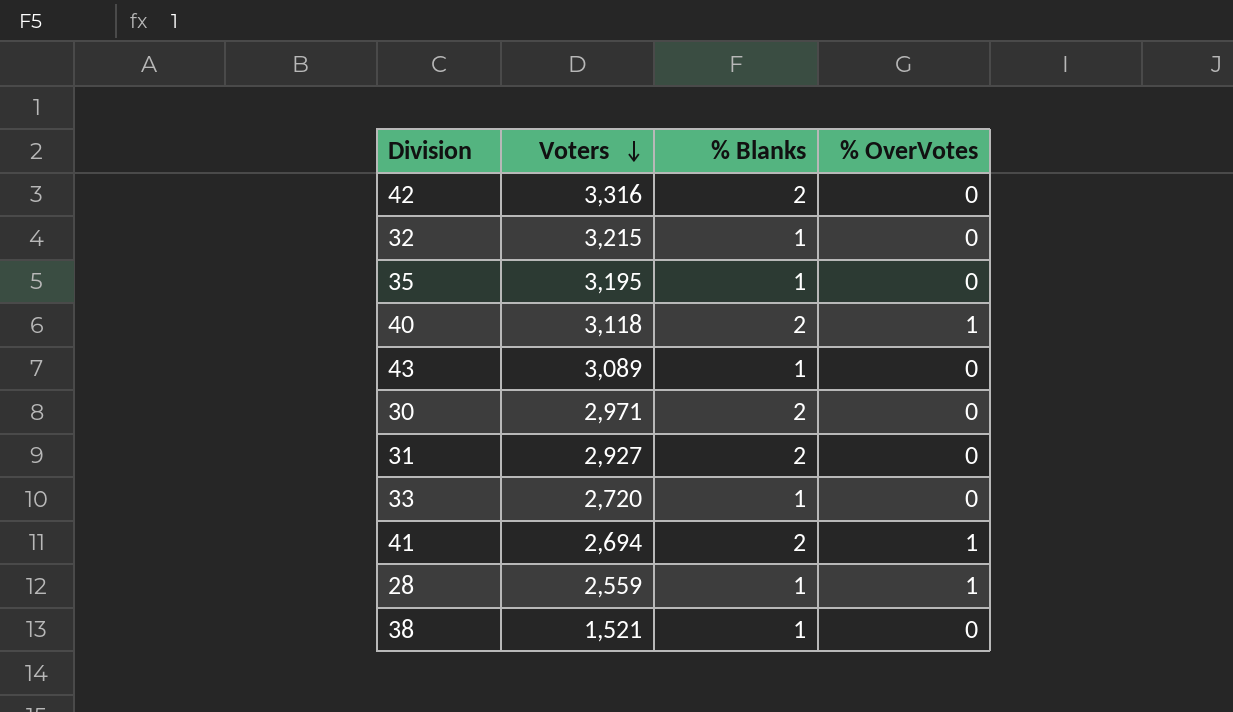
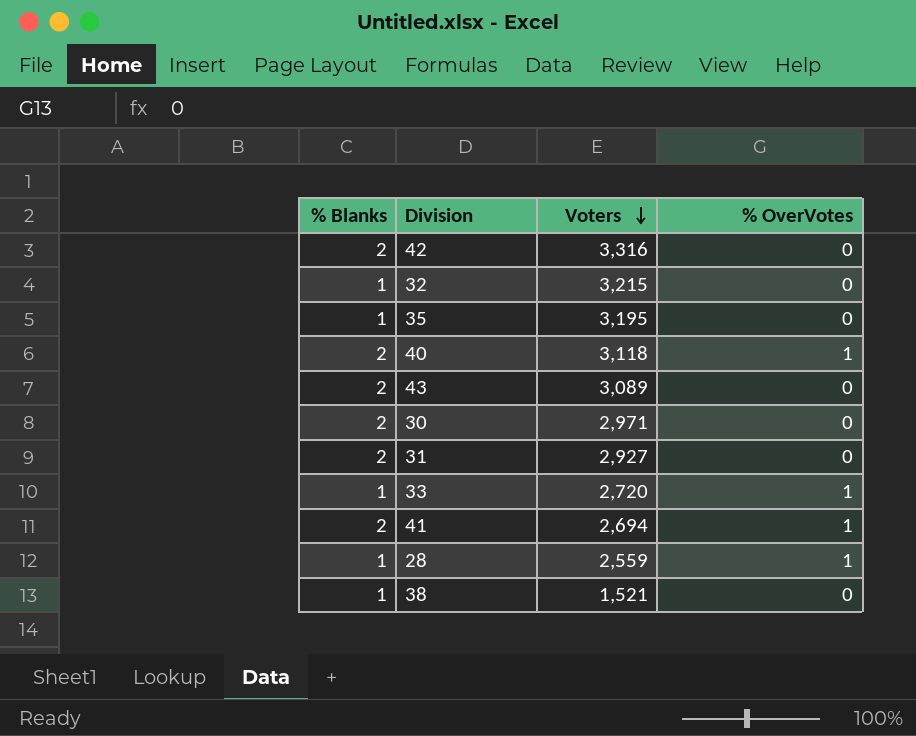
column % Blanks | position: 3 -> 1
43 | % Blanks: 1 -> 2
33 | % OverVotes: 0 -> 1

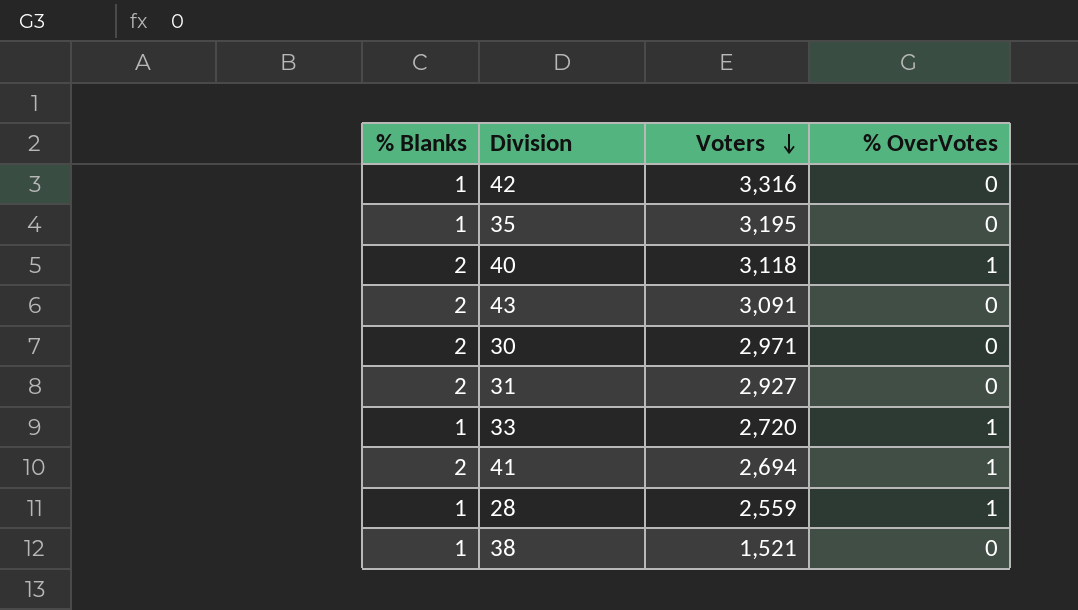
row 32: 1 | 3,215 | 0 -> none
42 | % Blanks: 2 -> 1
43 | Voters: 3,089 -> 3,091

